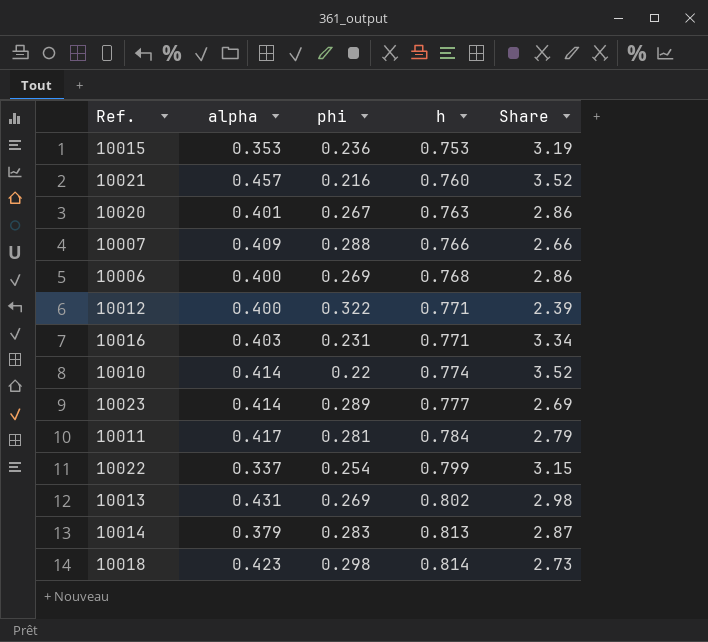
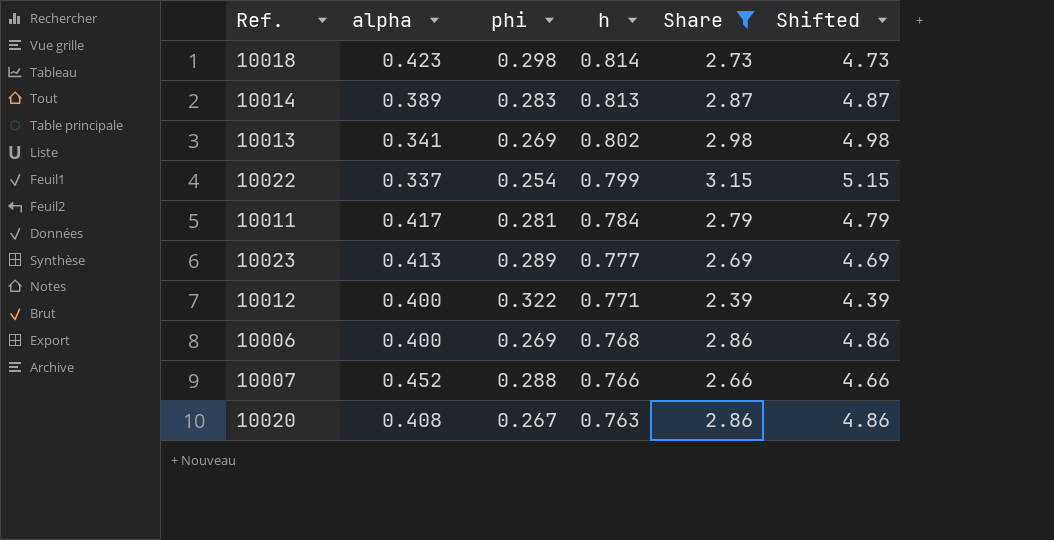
filter: none -> Share <= 3.15
row order: h ascending -> h descending
column Shifted | formula: none -> [Share] + 2
10014 | alpha: 0.379 -> 0.389
10013 | alpha: 0.431 -> 0.341
10023 | alpha: 0.414 -> 0.413
10007 | alpha: 0.409 -> 0.452
10020 | alpha: 0.401 -> 0.408

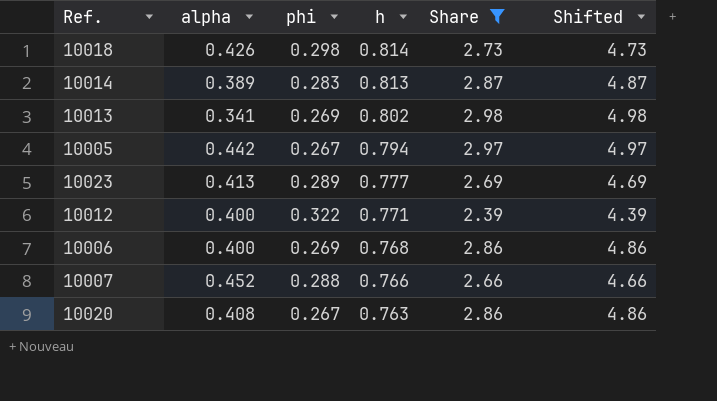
row 10022: 0.337 | 0.254 | 0.799 | 3.15 | 5.15 -> none
row 10011: 0.417 | 0.281 | 0.784 | 2.79 | 4.79 -> none
10018 | alpha: 0.423 -> 0.426
row 10005: none -> 0.442 | 0.267 | 0.794 | 2.97 | 4.97

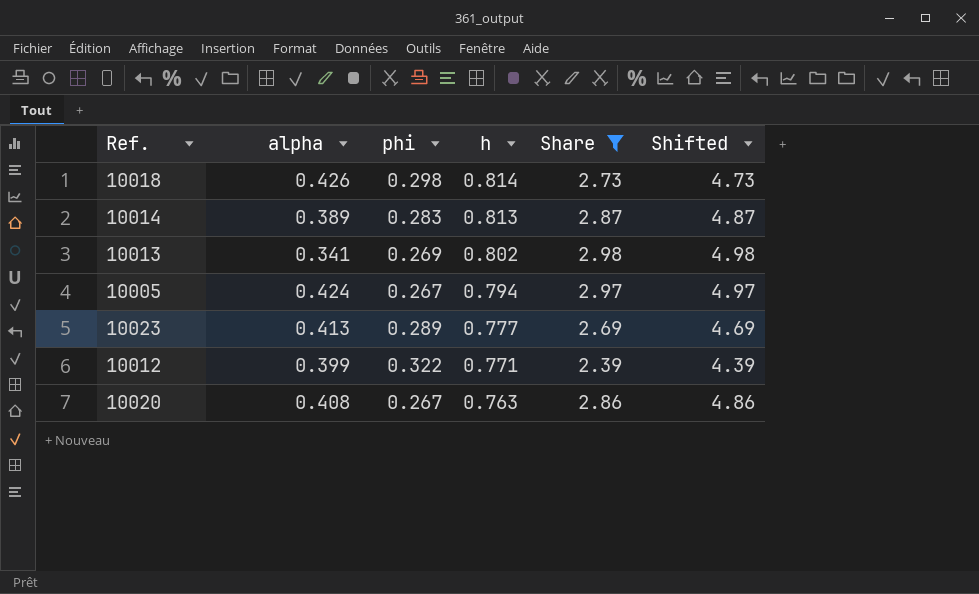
row 10006: 0.400 | 0.269 | 0.768 | 2.86 | 4.86 -> none
row 10007: 0.452 | 0.288 | 0.766 | 2.66 | 4.66 -> none
10005 | alpha: 0.442 -> 0.424
10012 | alpha: 0.400 -> 0.399

